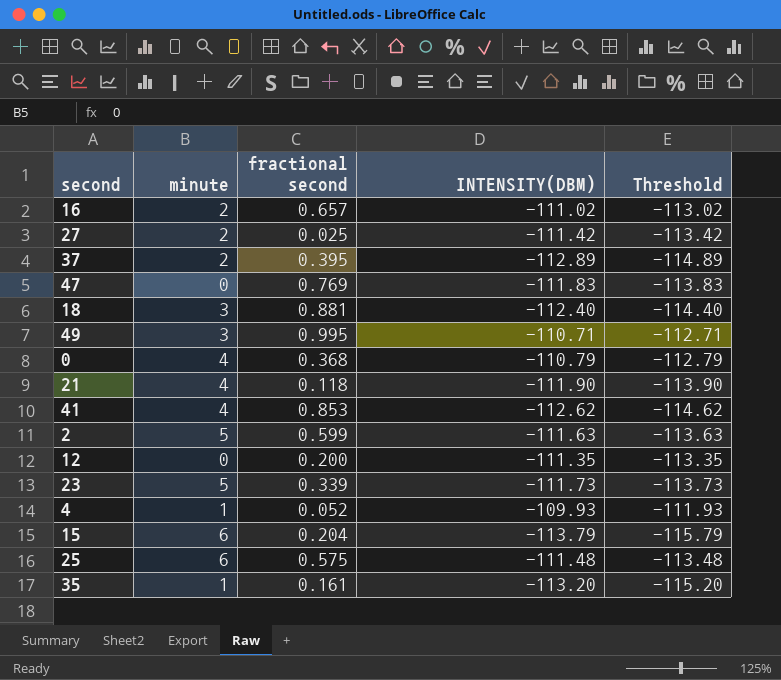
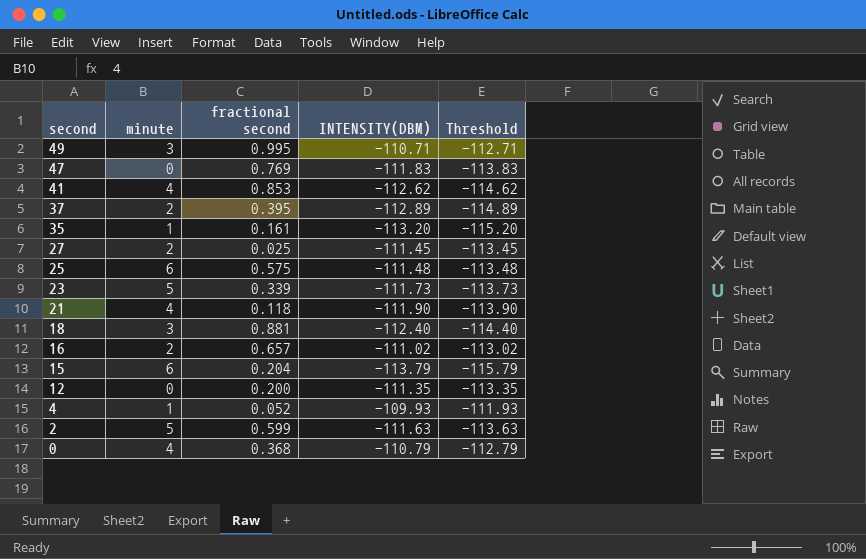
row order: none -> second descending
27 | INTENSITY(DBM): -111.42 -> -111.45
27 | Threshold: -113.42 -> -113.45

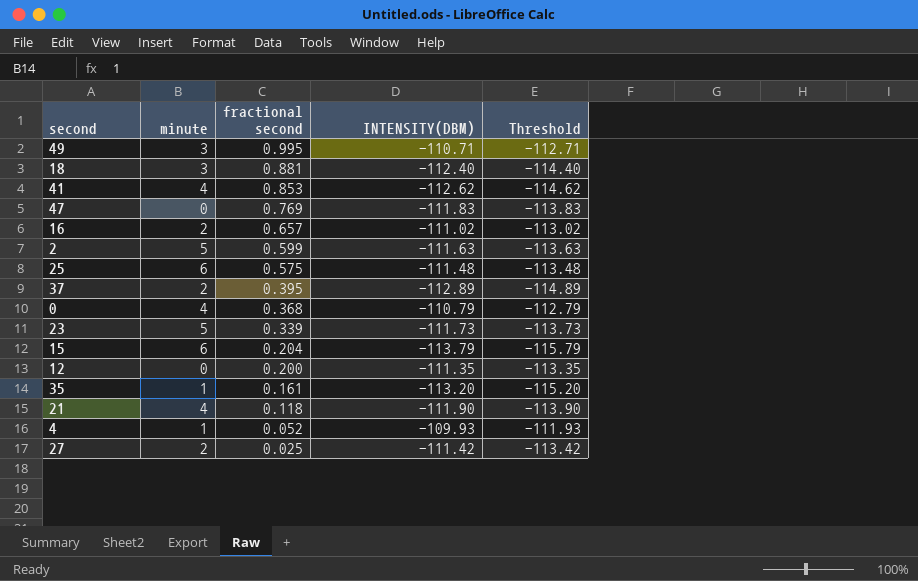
row order: second descending -> fractional second descending
27 | INTENSITY(DBM): -111.45 -> -111.42
27 | Threshold: -113.45 -> -113.42

